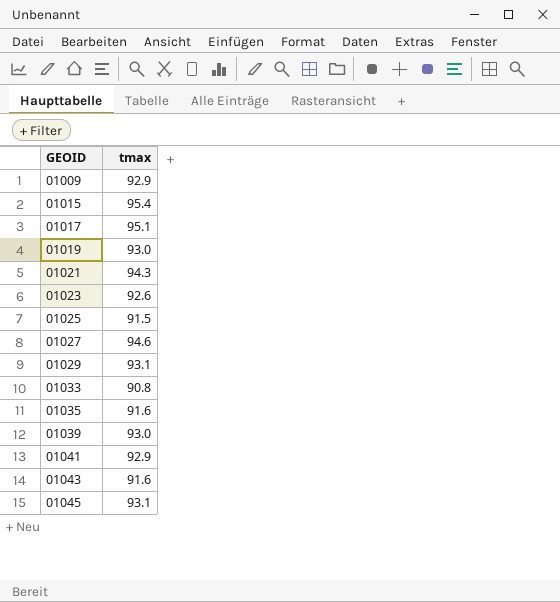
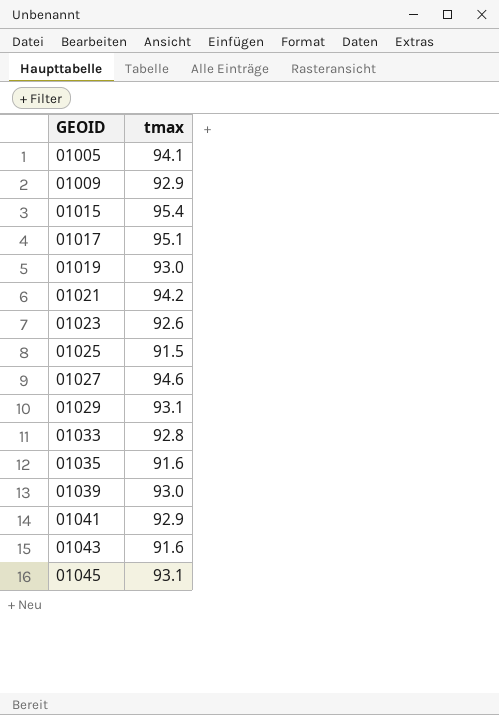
row 01005: none -> 94.1
01021 | tmax: 94.3 -> 94.2
01033 | tmax: 90.8 -> 92.8

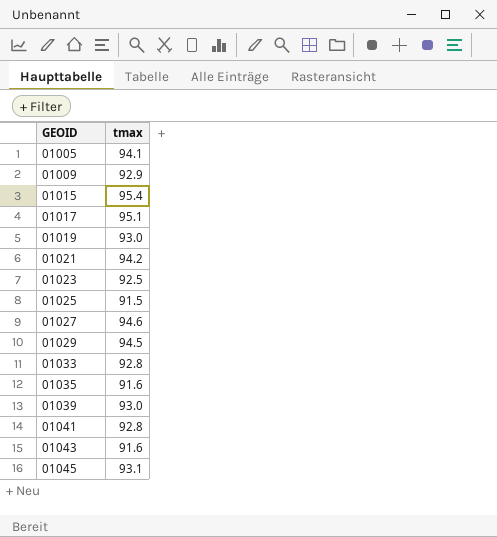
01023 | tmax: 92.6 -> 92.5
01029 | tmax: 93.1 -> 94.5
01041 | tmax: 92.9 -> 92.8

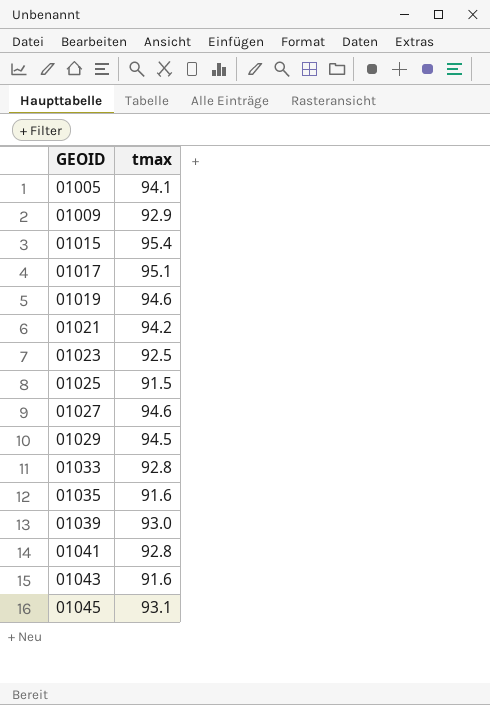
01019 | tmax: 93.0 -> 94.6

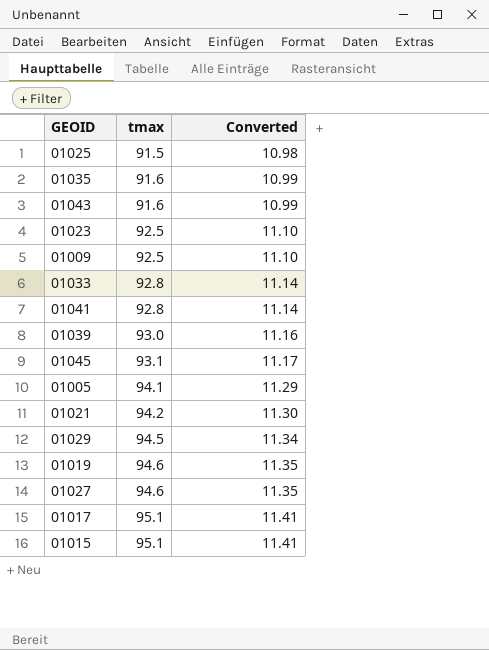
row order: GEOID ascending -> tmax ascending
column Converted | formula: none -> [tmax] * 0.12
01009 | tmax: 92.9 -> 92.5
01015 | tmax: 95.4 -> 95.1

